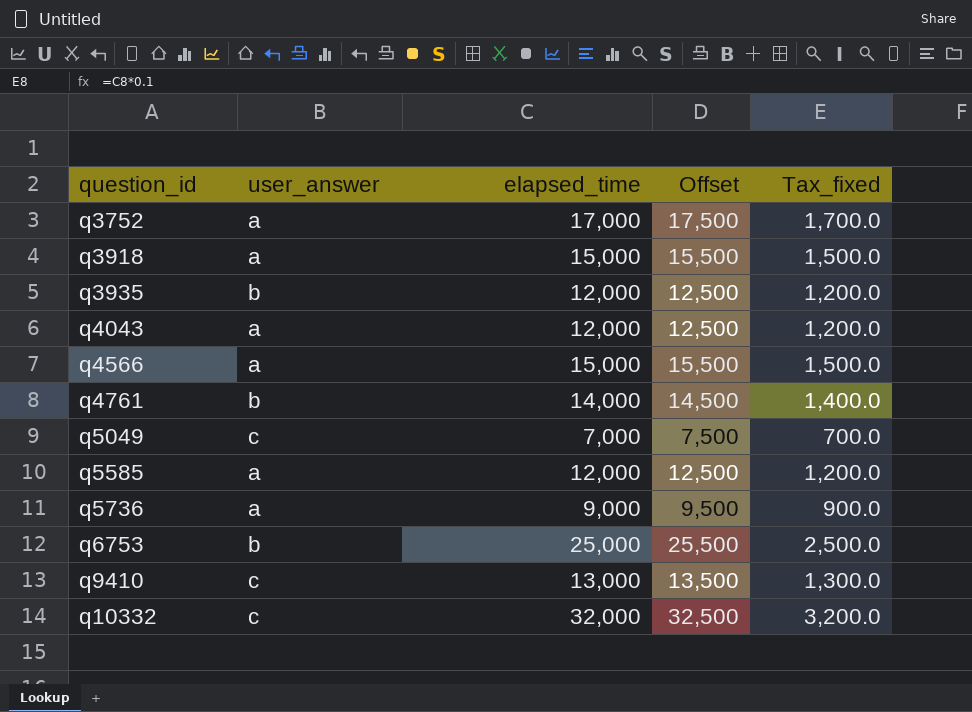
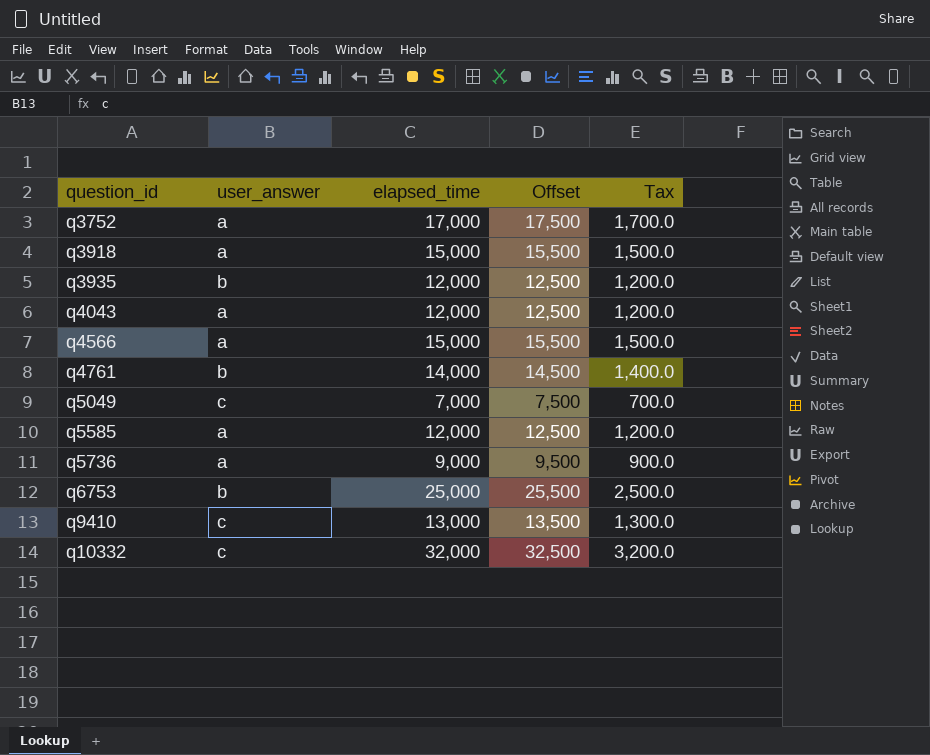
column name: Tax_fixed -> Tax

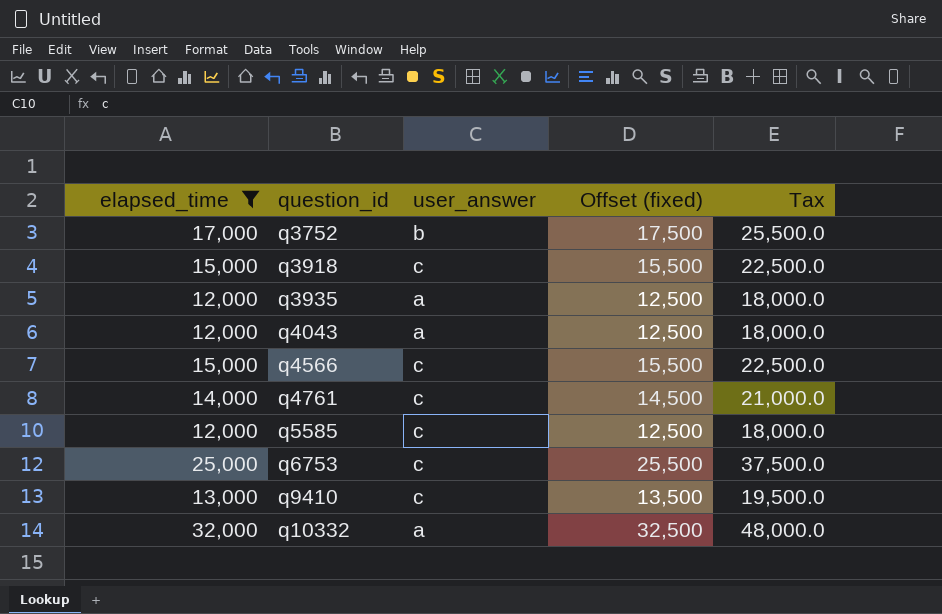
filter: none -> elapsed_time >= 12,000
column elapsed_time | position: 3 -> 1
column name: Offset -> Offset (fixed)
column Tax | formula: [elapsed_time] * 0.1 -> [elapsed_time] * 1.5
q3752 | user_answer: a -> b
q3918 | user_answer: a -> c
q3935 | user_answer: b -> a
q4566 | user_answer: a -> c
q4761 | user_answer: b -> c
q5585 | user_answer: a -> c
q6753 | user_answer: b -> c
q10332 | user_answer: c -> a

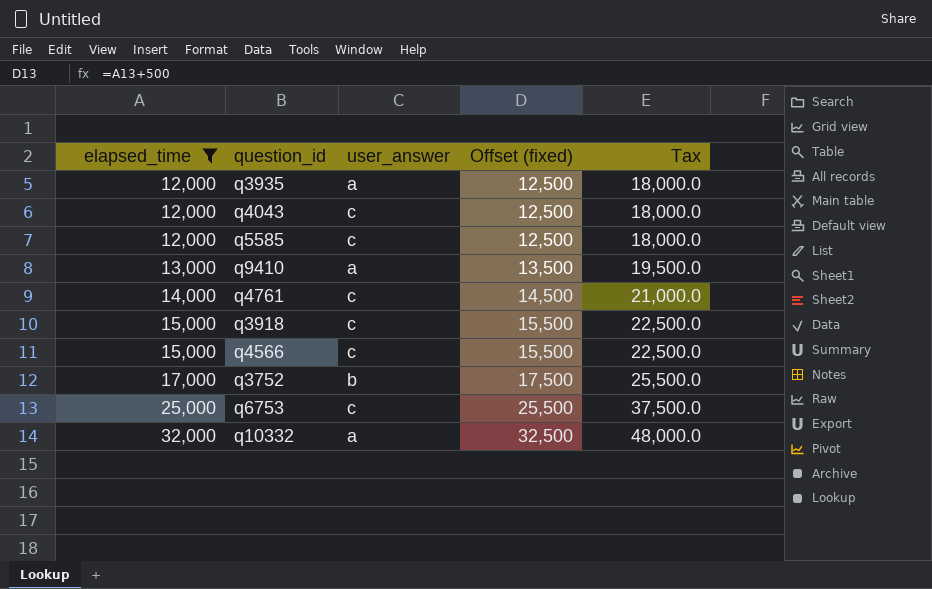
row order: question_id ascending -> elapsed_time ascending
q4043 | user_answer: a -> c
q9410 | user_answer: c -> a

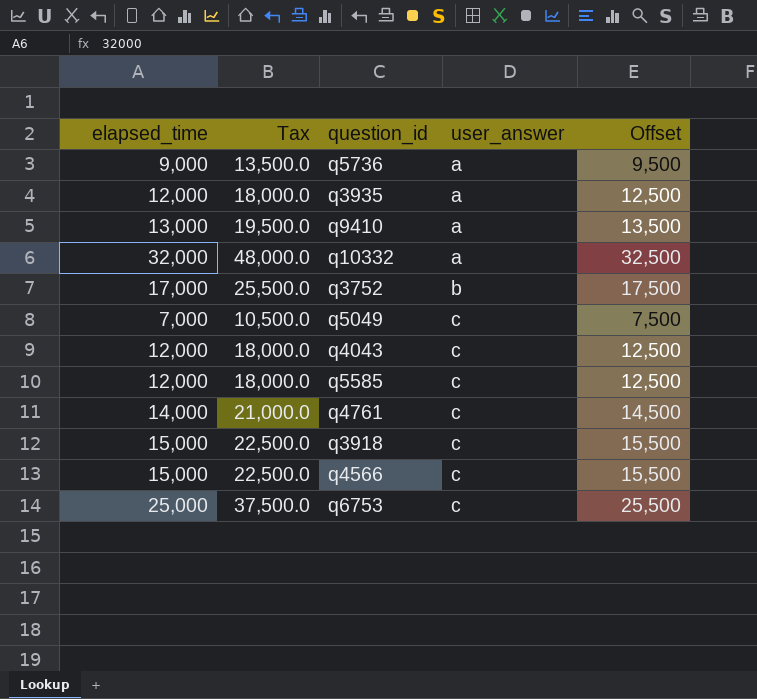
filter: elapsed_time >= 12,000 -> none
row order: elapsed_time ascending -> user_answer ascending
column Tax | position: 5 -> 2
column name: Offset (fixed) -> Offset

